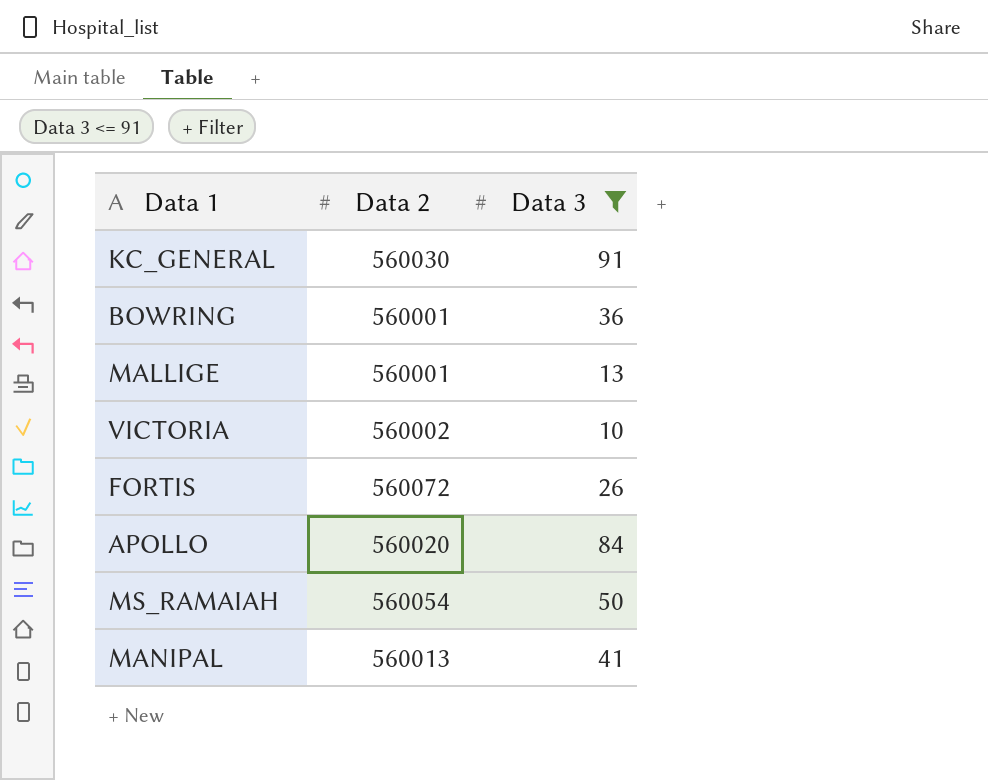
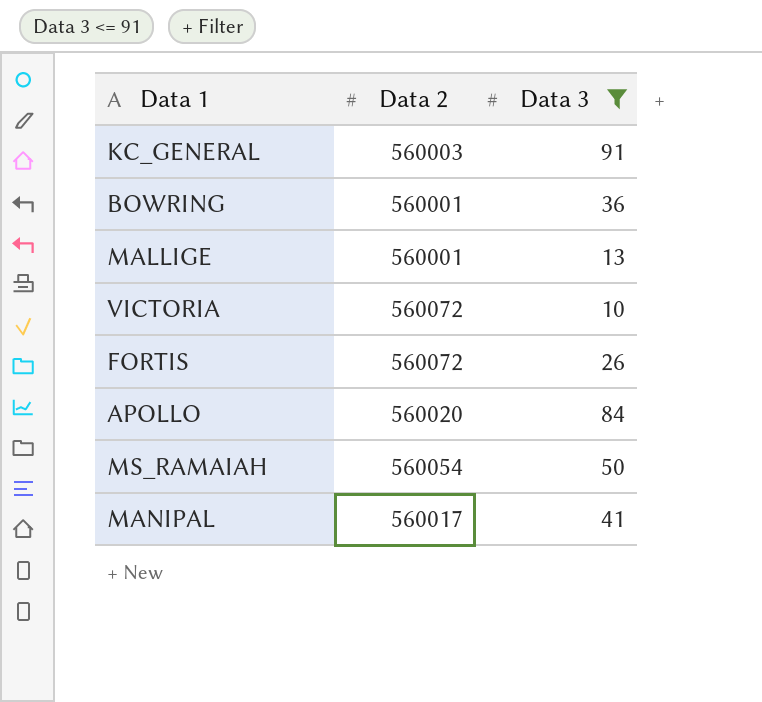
KC_GENERAL | Data 2: 560030 -> 560003
VICTORIA | Data 2: 560002 -> 560072
MANIPAL | Data 2: 560013 -> 560017

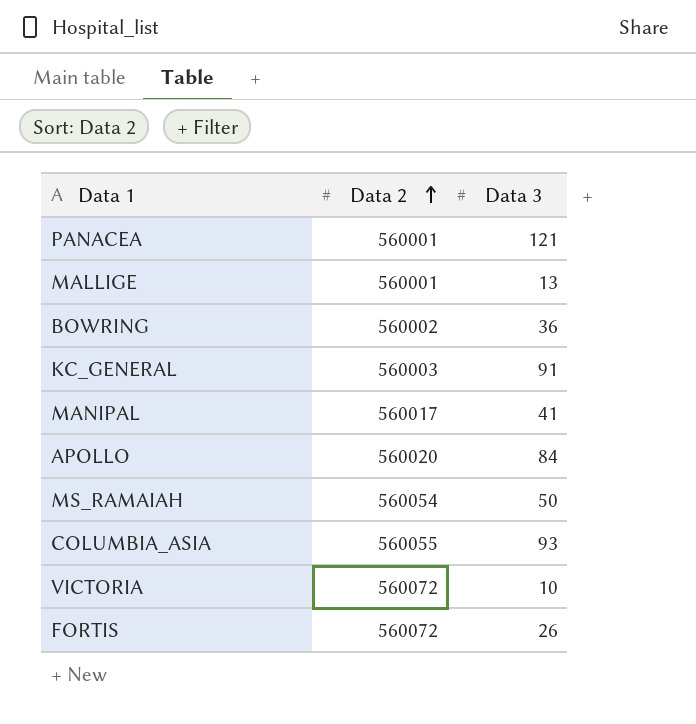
filter: Data 3 <= 91 -> none
row order: none -> Data 2 ascending
BOWRING | Data 2: 560001 -> 560002

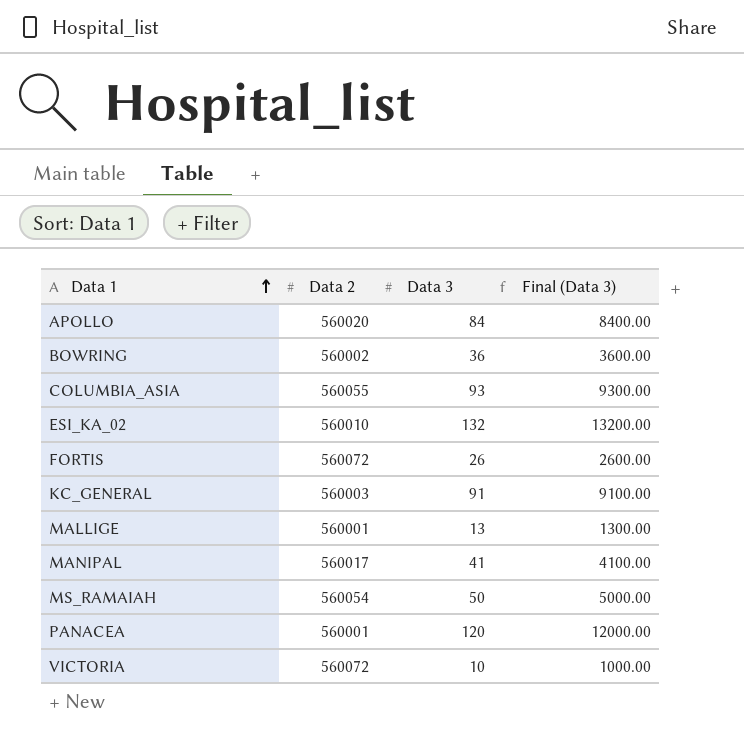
row order: Data 2 ascending -> Data 1 ascending
column Final (Data 3) | formula: none -> [Data 3] * 100
row ESI_KA_02: none -> 560010 | 132 | 13200.00
PANACEA | Data 3: 121 -> 120

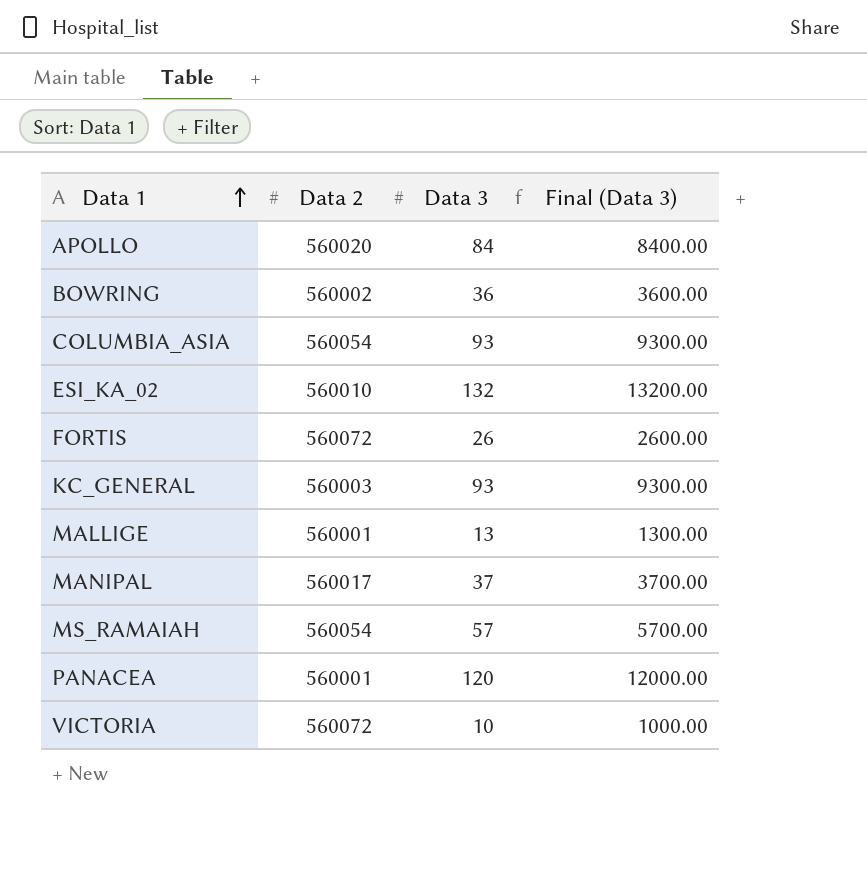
COLUMBIA_ASIA | Data 2: 560055 -> 560054
KC_GENERAL | Data 3: 91 -> 93
KC_GENERAL | Final (Data 3): 9100.00 -> 9300.00
MANIPAL | Data 3: 41 -> 37
MANIPAL | Final (Data 3): 4100.00 -> 3700.00
MS_RAMAIAH | Data 3: 50 -> 57
MS_RAMAIAH | Final (Data 3): 5000.00 -> 5700.00

